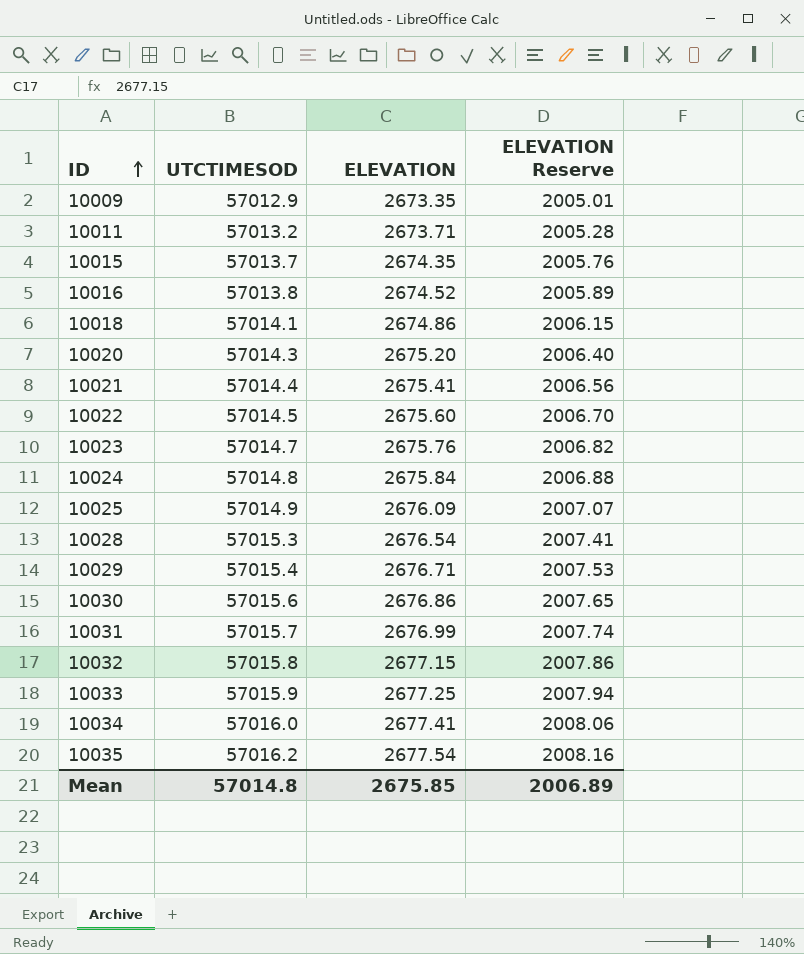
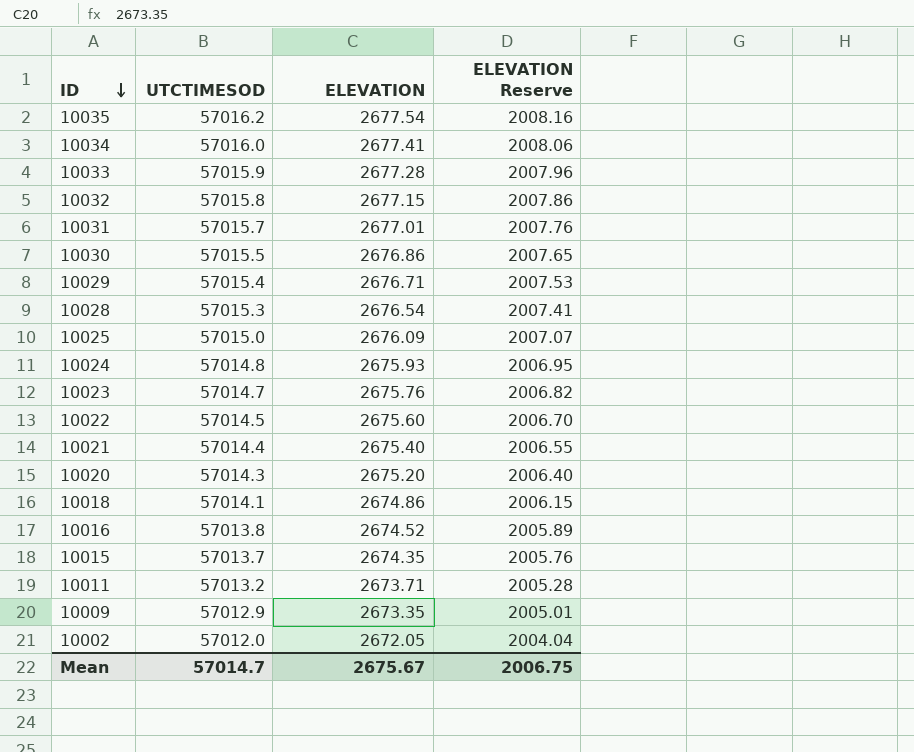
row order: ID ascending -> ID descending
10033 | ELEVATION: 2677.25 -> 2677.28
10033 | ELEVATION Reserve: 2007.94 -> 2007.96
10031 | ELEVATION: 2676.99 -> 2677.01
10031 | ELEVATION Reserve: 2007.74 -> 2007.76
10030 | UTCTIMESOD: 57015.6 -> 57015.5
10025 | UTCTIMESOD: 57014.9 -> 57015.0
10024 | ELEVATION: 2675.84 -> 2675.93
10024 | ELEVATION Reserve: 2006.88 -> 2006.95
10021 | ELEVATION: 2675.41 -> 2675.40
10021 | ELEVATION Reserve: 2006.56 -> 2006.55
row 10002: none -> 57012.0 | 2672.05 | 2004.04
Mean | UTCTIMESOD: 57014.8 -> 57014.7
Mean | ELEVATION: 2675.85 -> 2675.67
Mean | ELEVATION Reserve: 2006.89 -> 2006.75

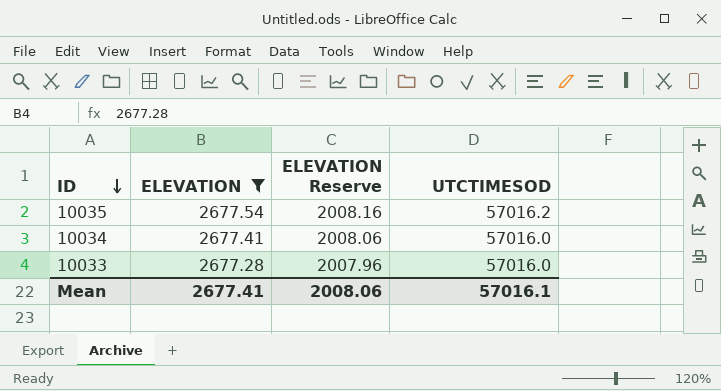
filter: none -> ELEVATION >= 2677.28
column UTCTIMESOD | position: 2 -> 4
10033 | UTCTIMESOD: 57015.9 -> 57016.0
Mean | ELEVATION: 2675.67 -> 2677.41
Mean | ELEVATION Reserve: 2006.75 -> 2008.06
Mean | UTCTIMESOD: 57014.7 -> 57016.1

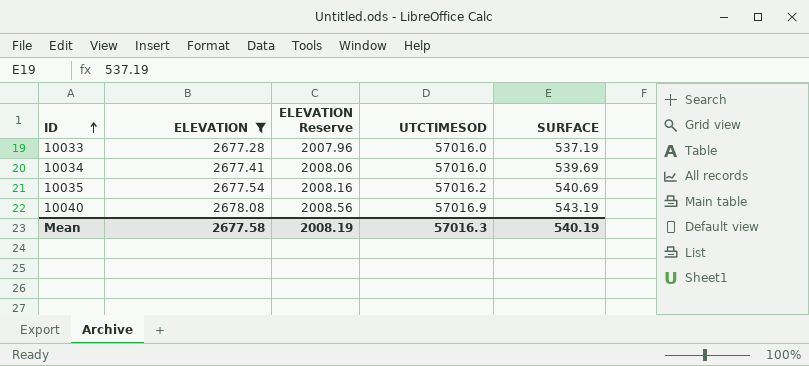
row order: ID descending -> ID ascending
column SURFACE | position: none -> 5
row 10040: none -> 2678.08 | 2008.56 | 57016.9 | 543.19
Mean | ELEVATION: 2677.41 -> 2677.58
Mean | ELEVATION Reserve: 2008.06 -> 2008.19
Mean | UTCTIMESOD: 57016.1 -> 57016.3

